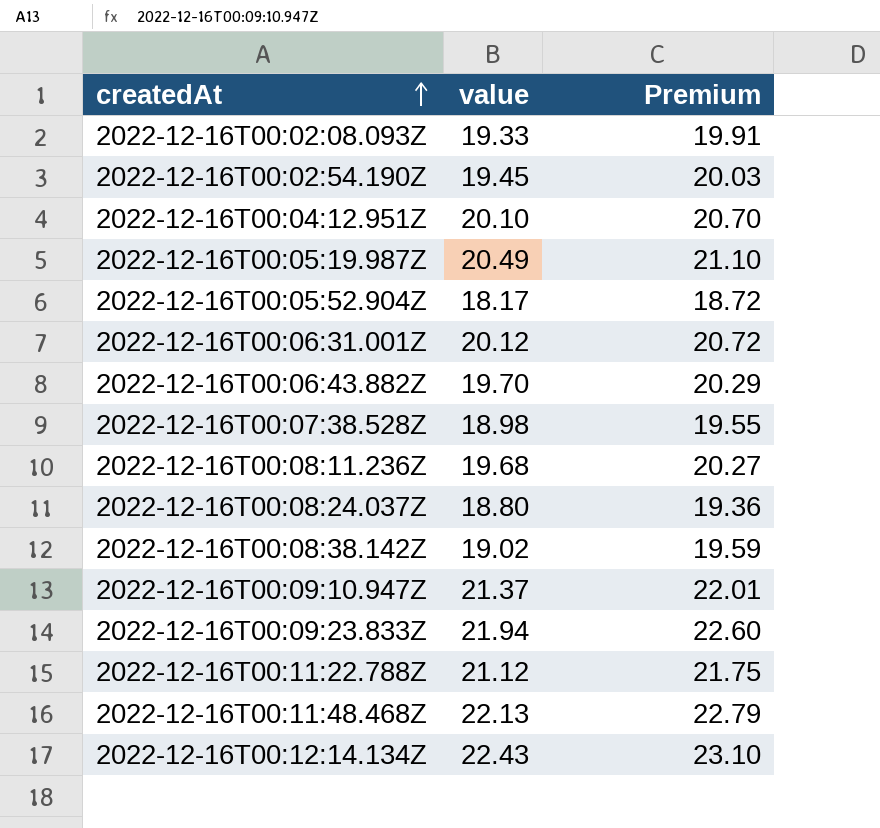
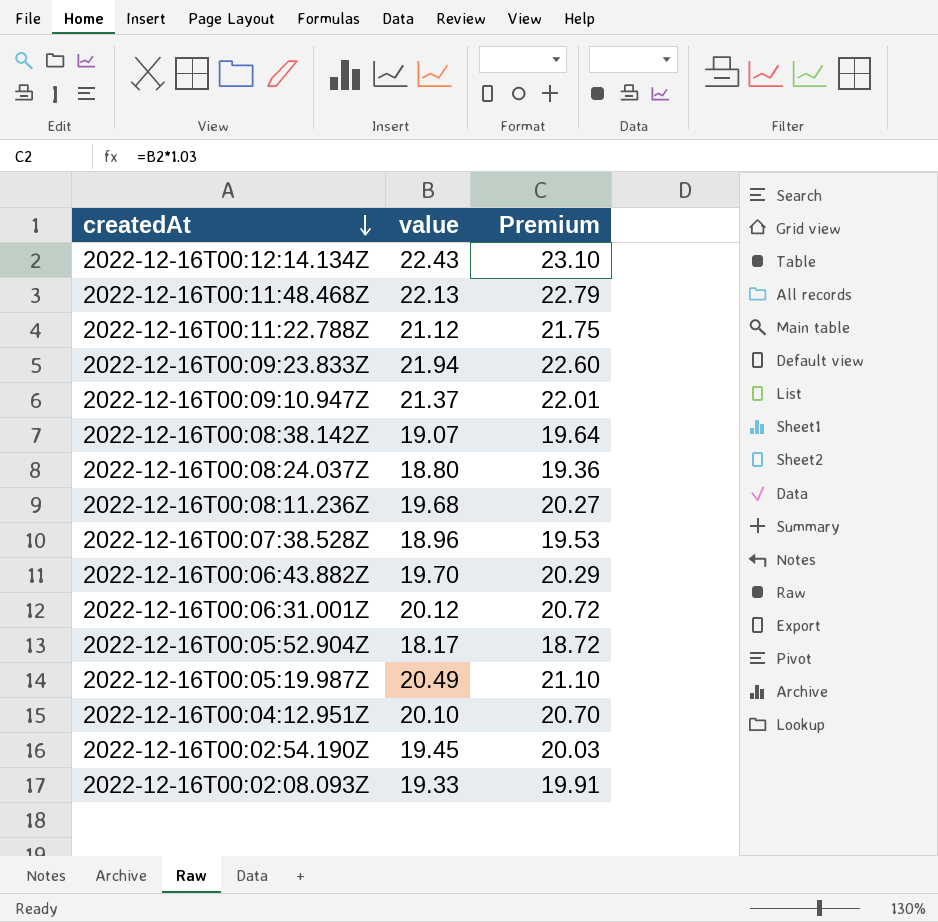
row order: createdAt ascending -> createdAt descending
2022-12-16T00:08:38.142Z | value: 19.02 -> 19.07
2022-12-16T00:08:38.142Z | Premium: 19.59 -> 19.64
2022-12-16T00:07:38.528Z | value: 18.98 -> 18.96
2022-12-16T00:07:38.528Z | Premium: 19.55 -> 19.53

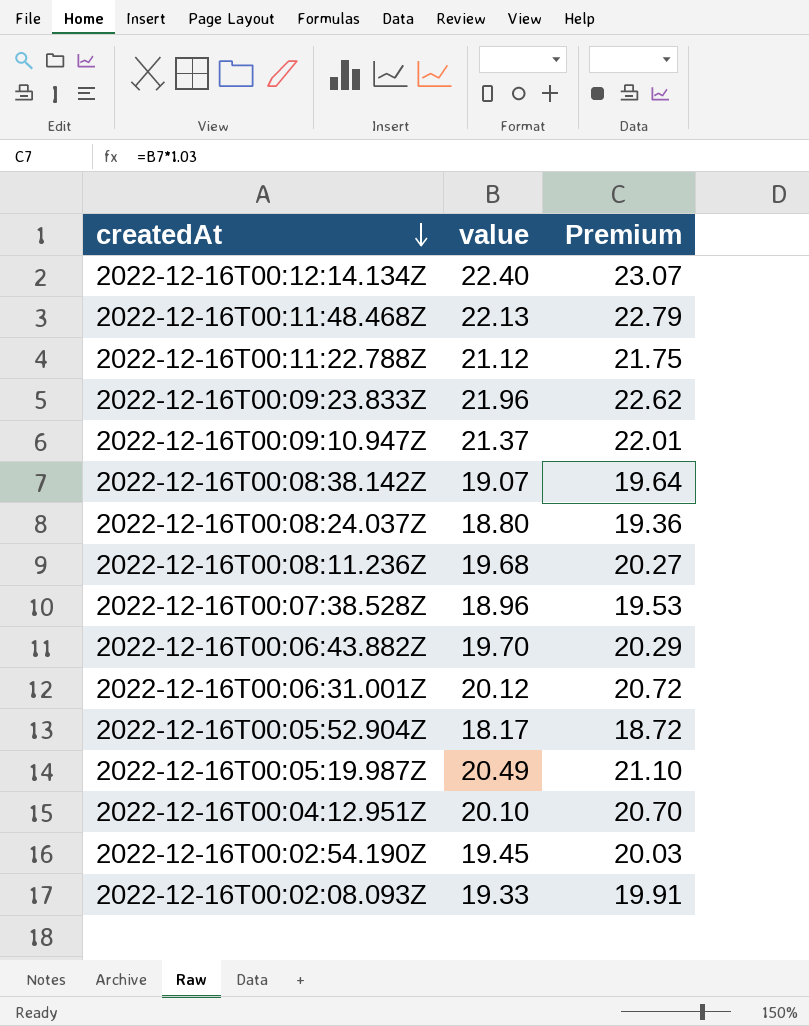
2022-12-16T00:12:14.134Z | value: 22.43 -> 22.40
2022-12-16T00:12:14.134Z | Premium: 23.10 -> 23.07
2022-12-16T00:09:23.833Z | value: 21.94 -> 21.96
2022-12-16T00:09:23.833Z | Premium: 22.60 -> 22.62

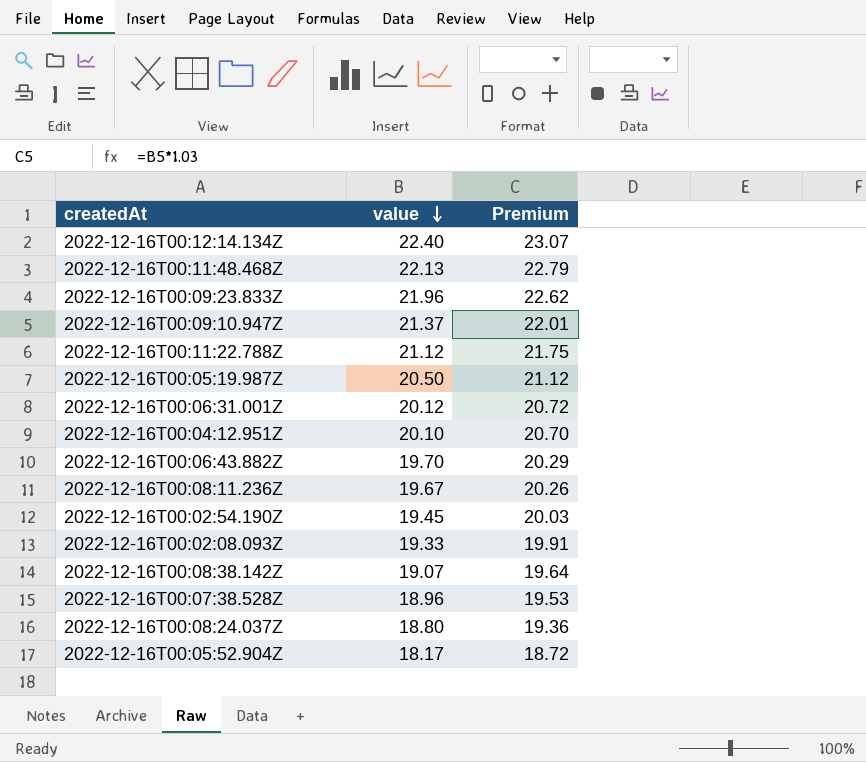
row order: createdAt descending -> value descending
2022-12-16T00:05:19.987Z | value: 20.49 -> 20.50
2022-12-16T00:05:19.987Z | Premium: 21.10 -> 21.12
2022-12-16T00:08:11.236Z | value: 19.68 -> 19.67
2022-12-16T00:08:11.236Z | Premium: 20.27 -> 20.26

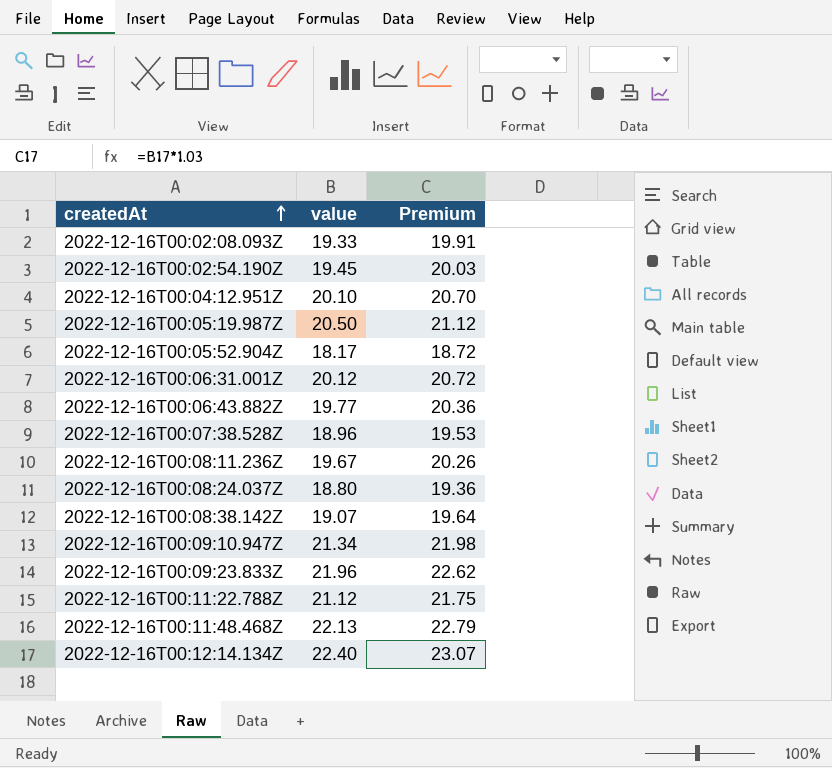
row order: value descending -> createdAt ascending
2022-12-16T00:06:43.882Z | value: 19.70 -> 19.77
2022-12-16T00:06:43.882Z | Premium: 20.29 -> 20.36
2022-12-16T00:09:10.947Z | value: 21.37 -> 21.34
2022-12-16T00:09:10.947Z | Premium: 22.01 -> 21.98

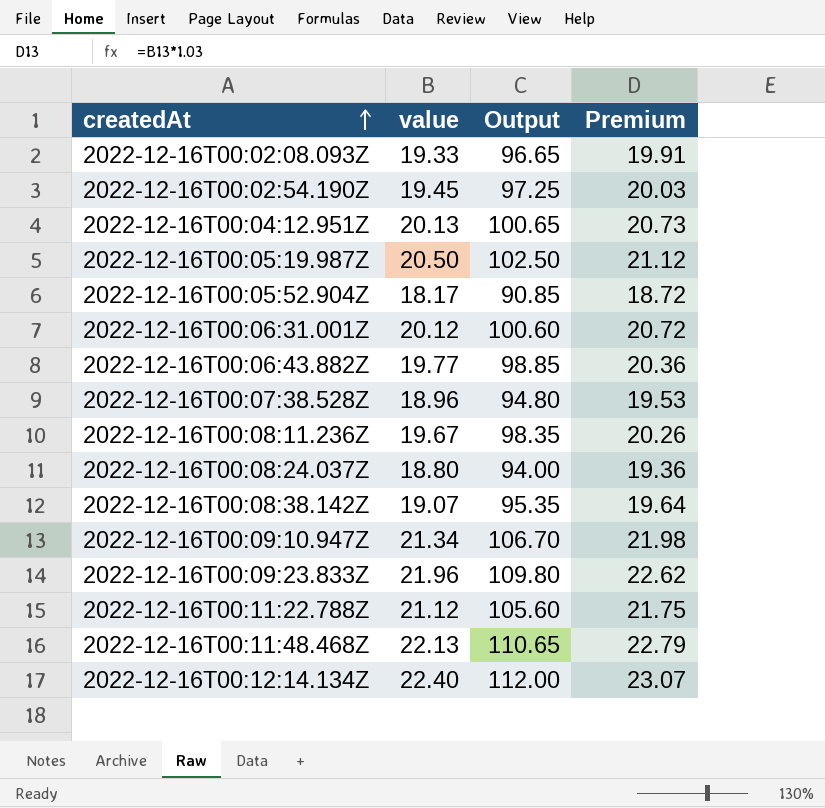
column Output | formula: none -> [value] * 5
2022-12-16T00:04:12.951Z | value: 20.10 -> 20.13
2022-12-16T00:04:12.951Z | Premium: 20.70 -> 20.73

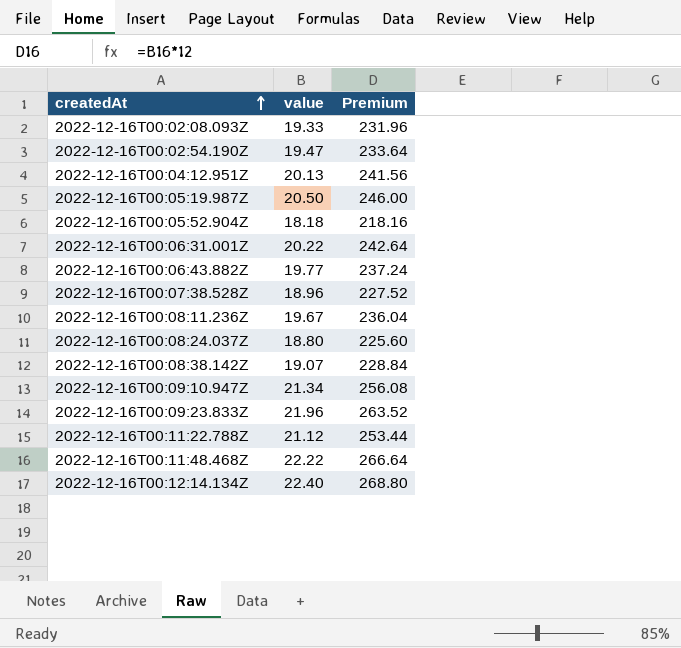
column Output | formula: [value] * 5 -> none
column Premium | formula: [value] * 1.03 -> [value] * 12
2022-12-16T00:02:54.190Z | value: 19.45 -> 19.47
2022-12-16T00:05:52.904Z | value: 18.17 -> 18.18
2022-12-16T00:06:31.001Z | value: 20.12 -> 20.22
2022-12-16T00:11:48.468Z | value: 22.13 -> 22.22

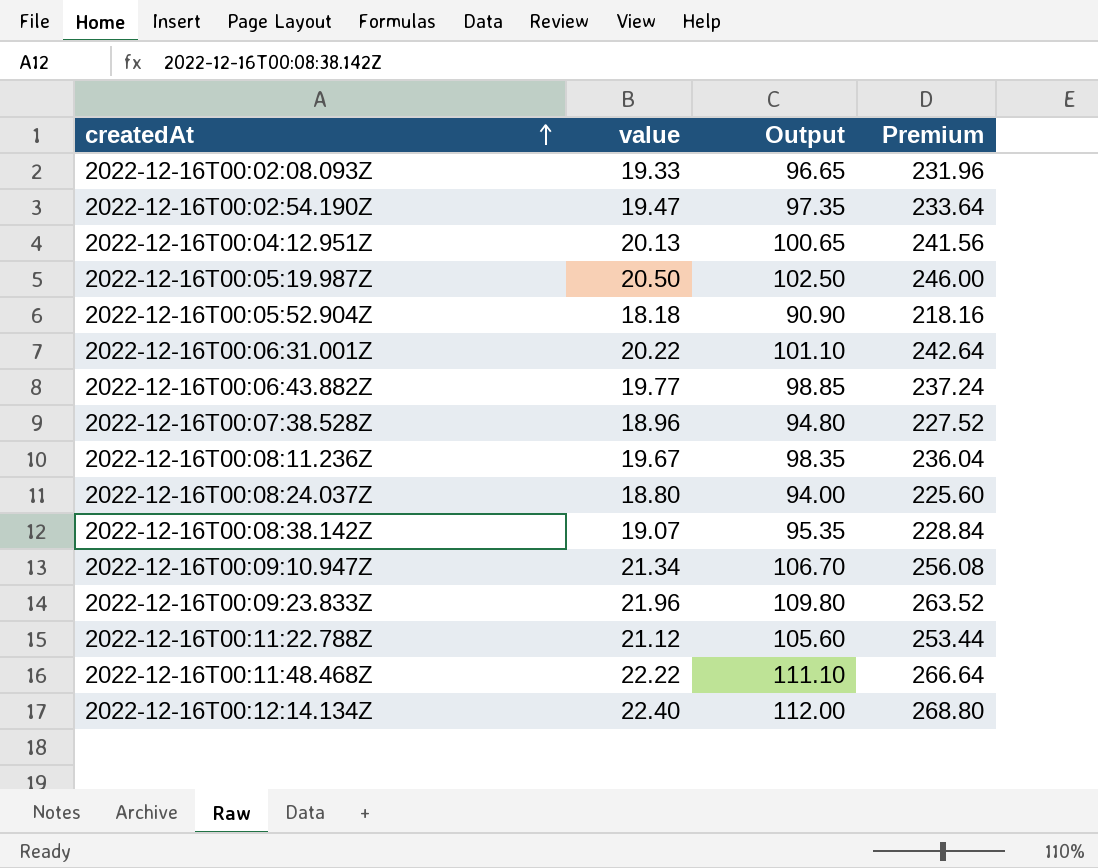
column Output | formula: none -> [value] * 5

